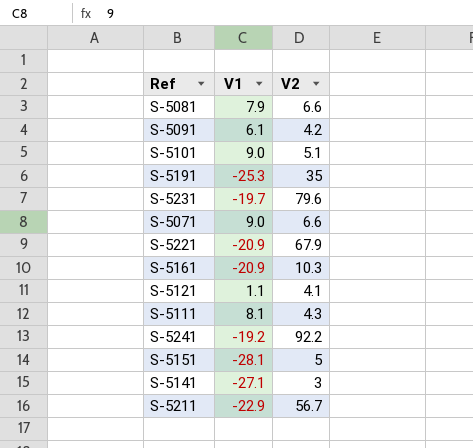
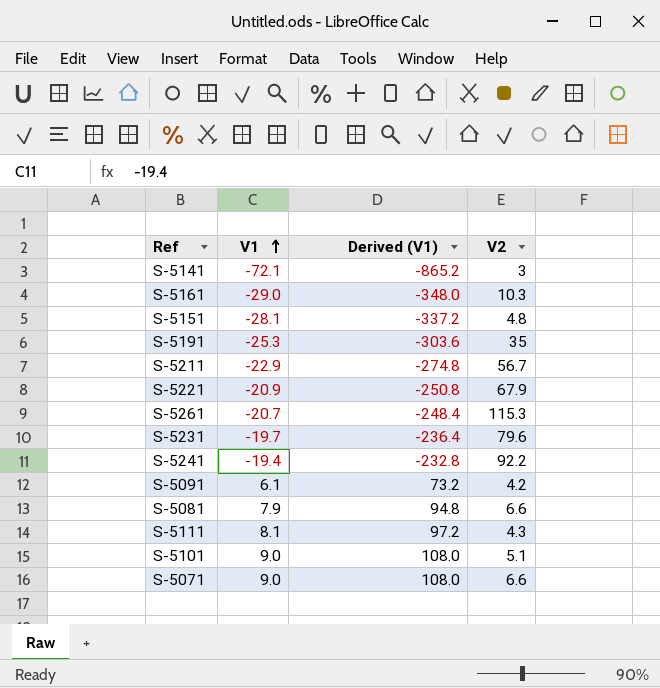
row order: none -> V1 ascending
column Derived (V1) | formula: none -> [V1] * 12
row S-5121: 1.1 | 4.1 -> none
S-5141 | V1: -27.1 -> -72.1
S-5161 | V1: -20.9 -> -29.0
S-5151 | V2: 5 -> 4.8
row S-5261: none -> -20.7 | -248.4 | 115.3
S-5241 | V1: -19.2 -> -19.4

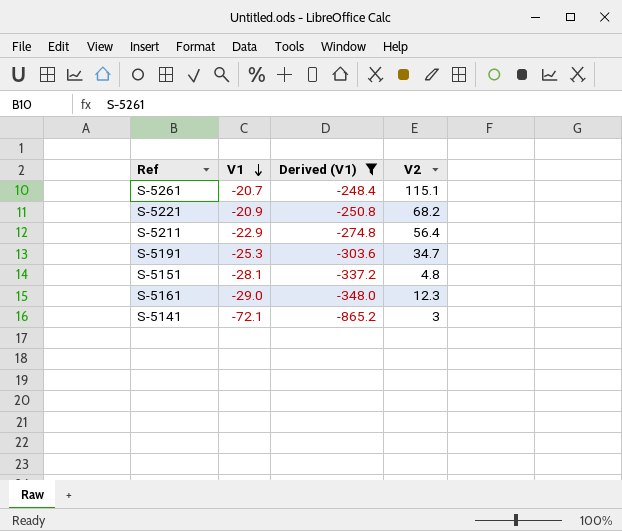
filter: none -> Derived (V1) <= -248.4
row order: V1 ascending -> V1 descending
S-5261 | V2: 115.3 -> 115.1
S-5221 | V2: 67.9 -> 68.2
S-5211 | V2: 56.7 -> 56.4
S-5191 | V2: 35 -> 34.7
S-5161 | V2: 10.3 -> 12.3

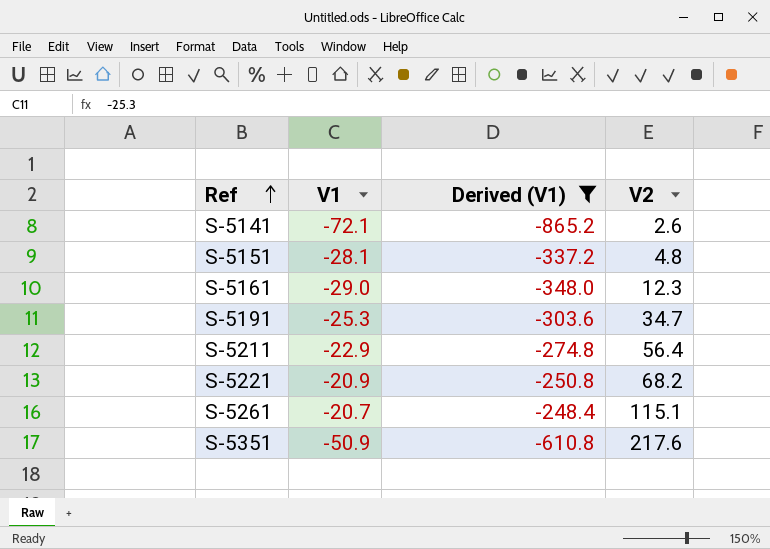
row order: V1 descending -> Ref ascending
S-5141 | V2: 3 -> 2.6
row S-5351: none -> -50.9 | -610.8 | 217.6

